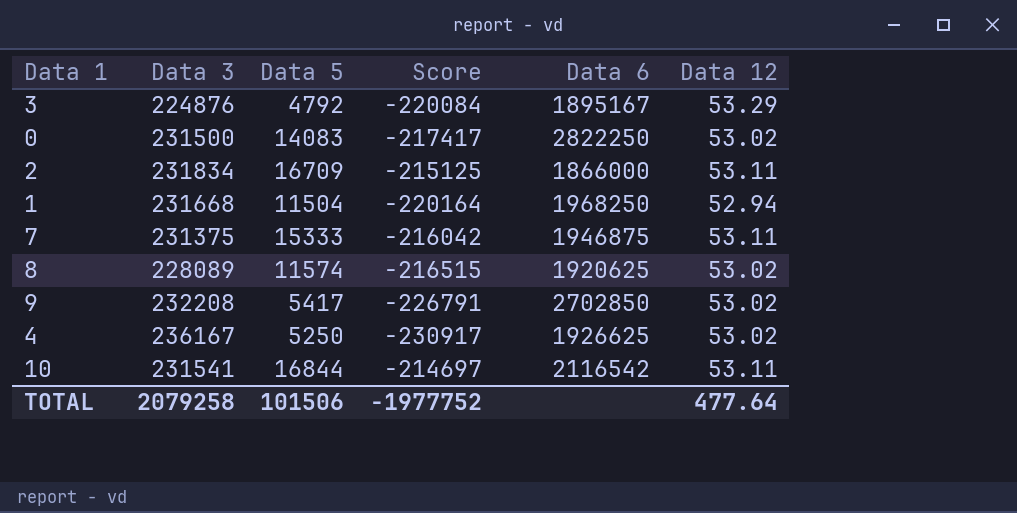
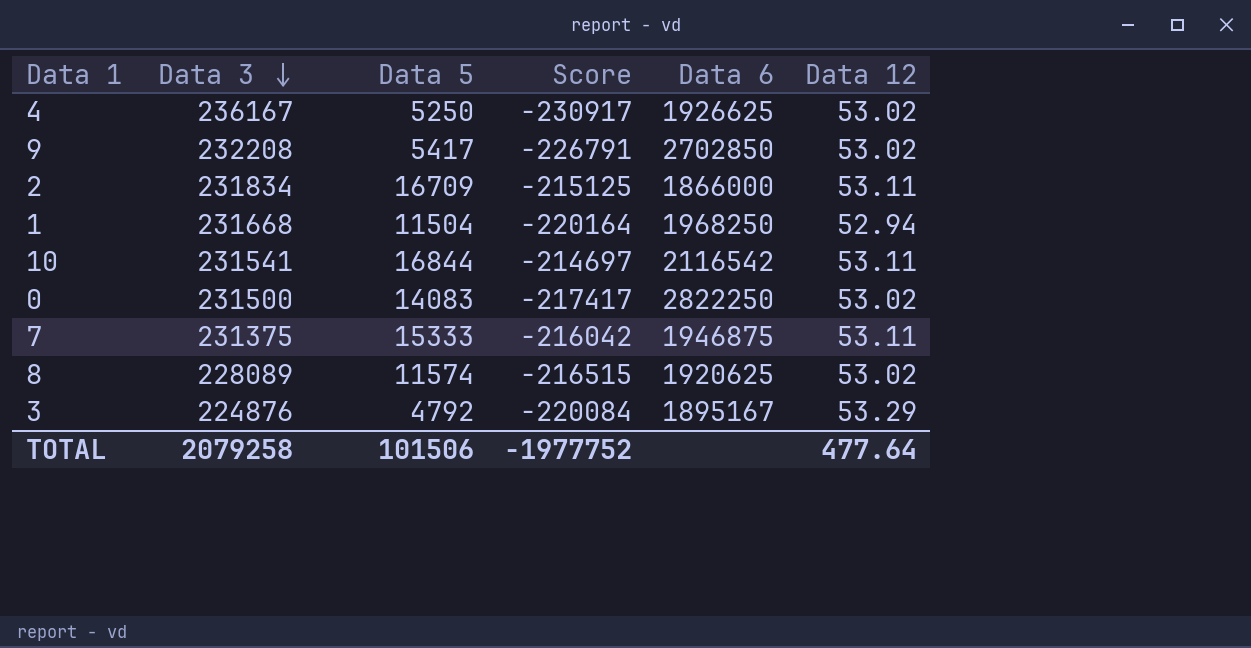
row order: none -> Data 3 descending

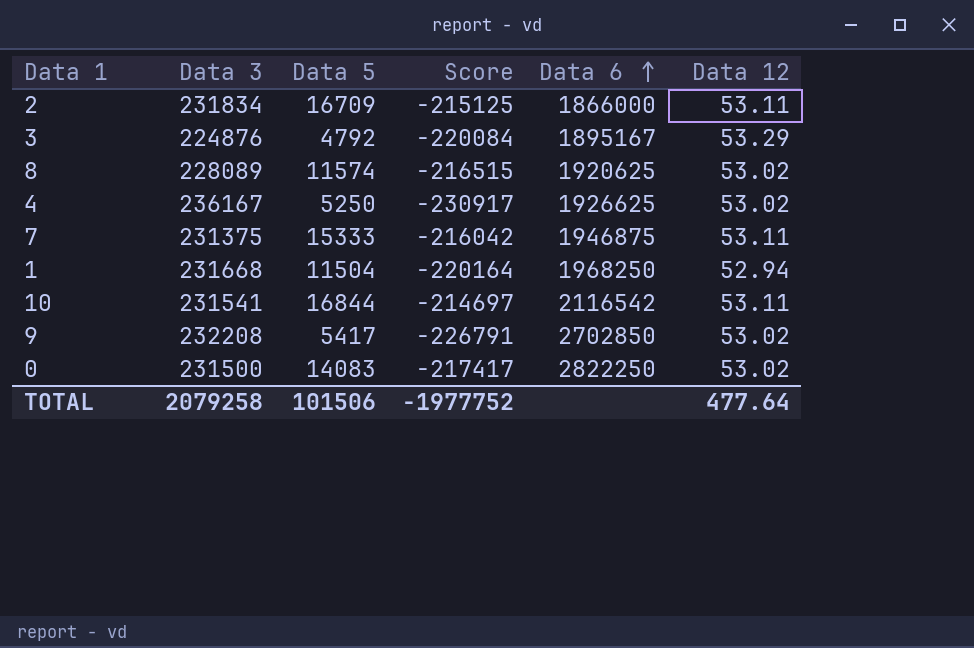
row order: Data 3 descending -> Data 6 ascending

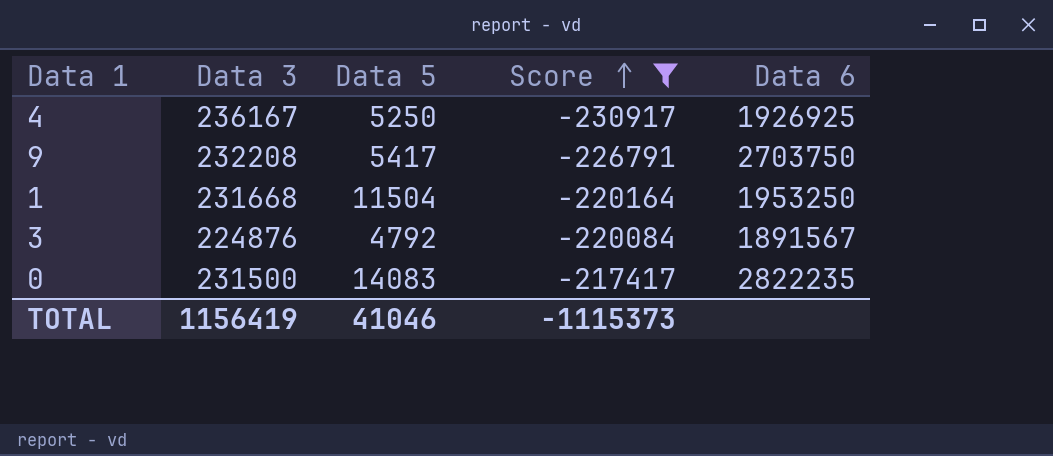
filter: none -> Score <= -217417
row order: Data 6 ascending -> Score ascending
column Data 12 | position: 6 -> none
4 | Data 6: 1926625 -> 1926925
9 | Data 6: 2702850 -> 2703750
1 | Data 6: 1968250 -> 1953250
3 | Data 6: 1895167 -> 1891567
0 | Data 6: 2822250 -> 2822235
TOTAL | Data 3: 2079258 -> 1156419
TOTAL | Data 5: 101506 -> 41046
TOTAL | Score: -1977752 -> -1115373

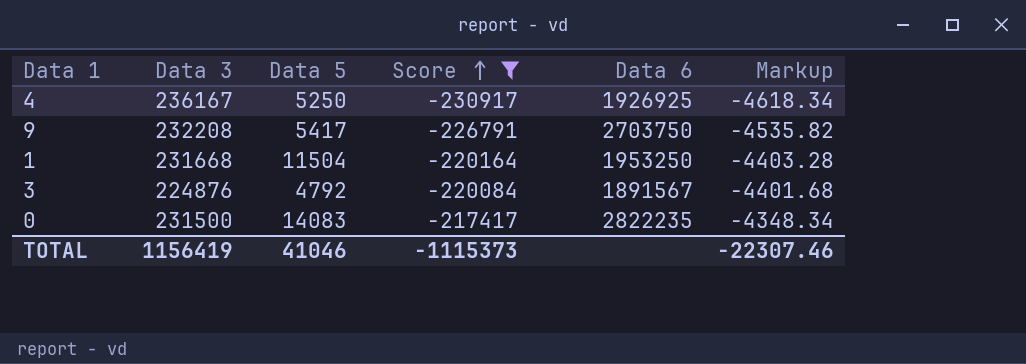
column Markup | formula: none -> [Score] * 0.02

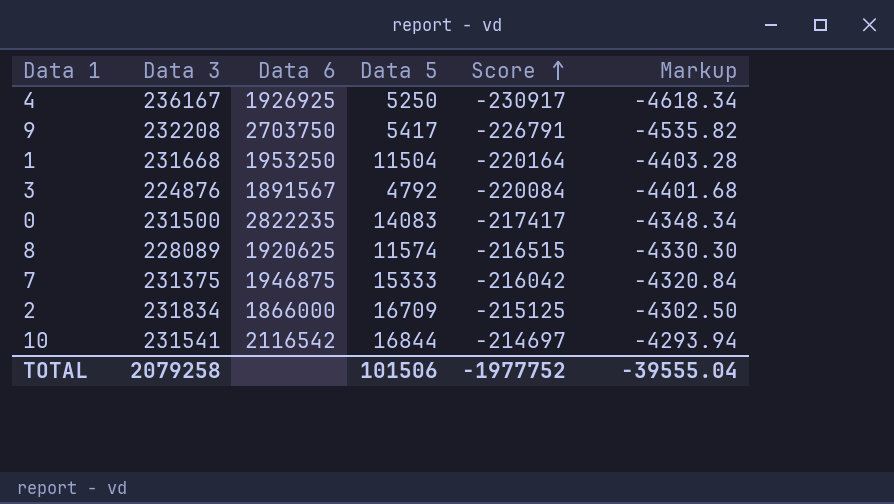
filter: Score <= -217417 -> none
column Data 6 | position: 5 -> 3
TOTAL | Data 3: 1156419 -> 2079258
TOTAL | Data 5: 41046 -> 101506
TOTAL | Score: -1115373 -> -1977752
TOTAL | Markup: -22307.46 -> -39555.04

